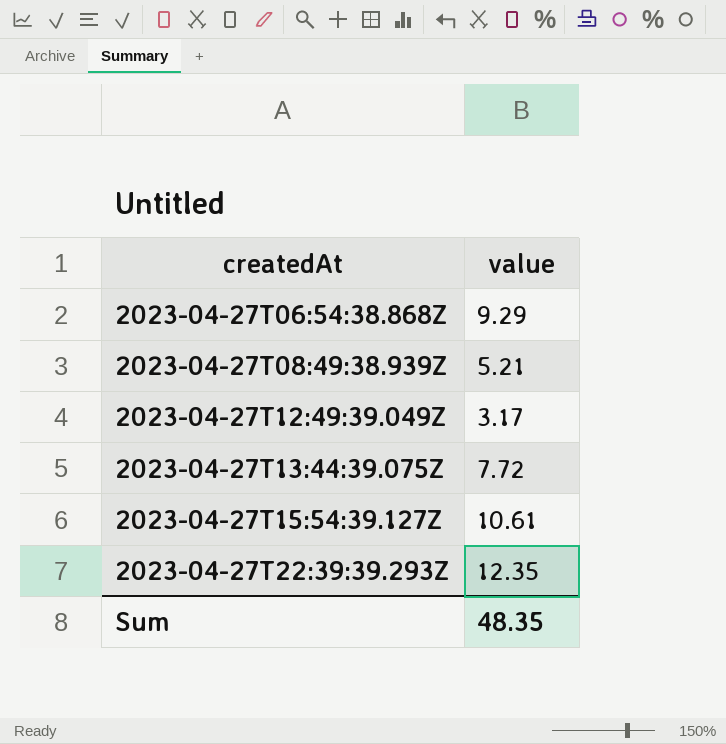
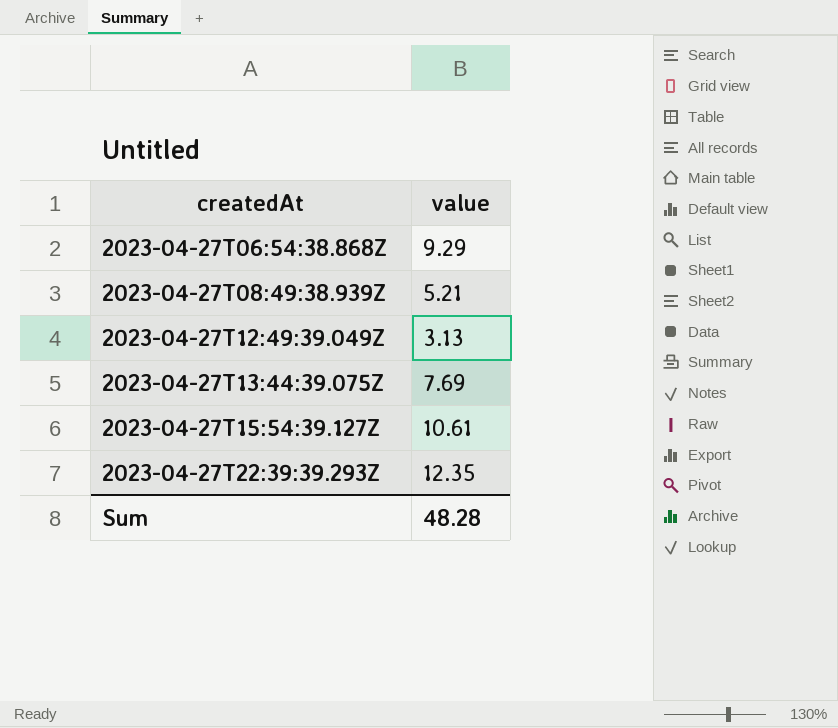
2023-04-27T12:49:39.049Z | value: 3.17 -> 3.13
2023-04-27T13:44:39.075Z | value: 7.72 -> 7.69
Sum | value: 48.35 -> 48.28

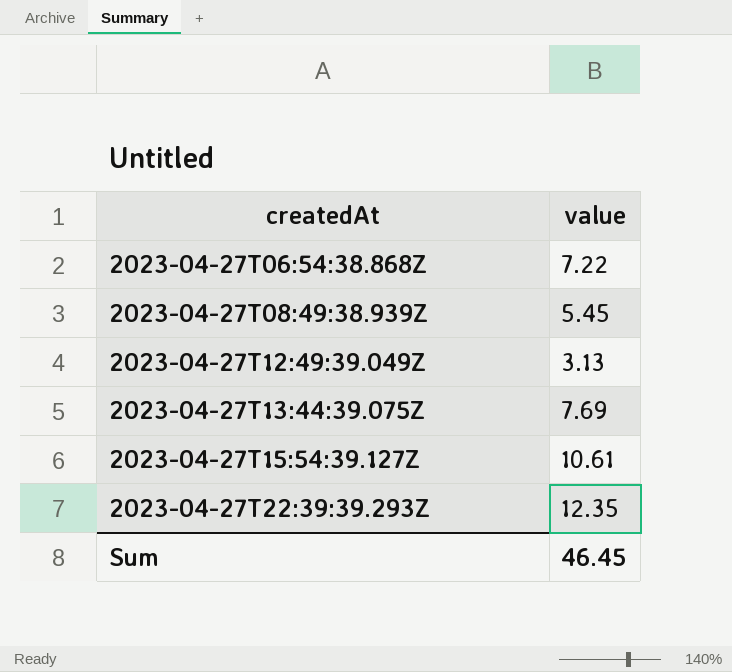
2023-04-27T06:54:38.868Z | value: 9.29 -> 7.22
2023-04-27T08:49:38.939Z | value: 5.21 -> 5.45
Sum | value: 48.28 -> 46.45

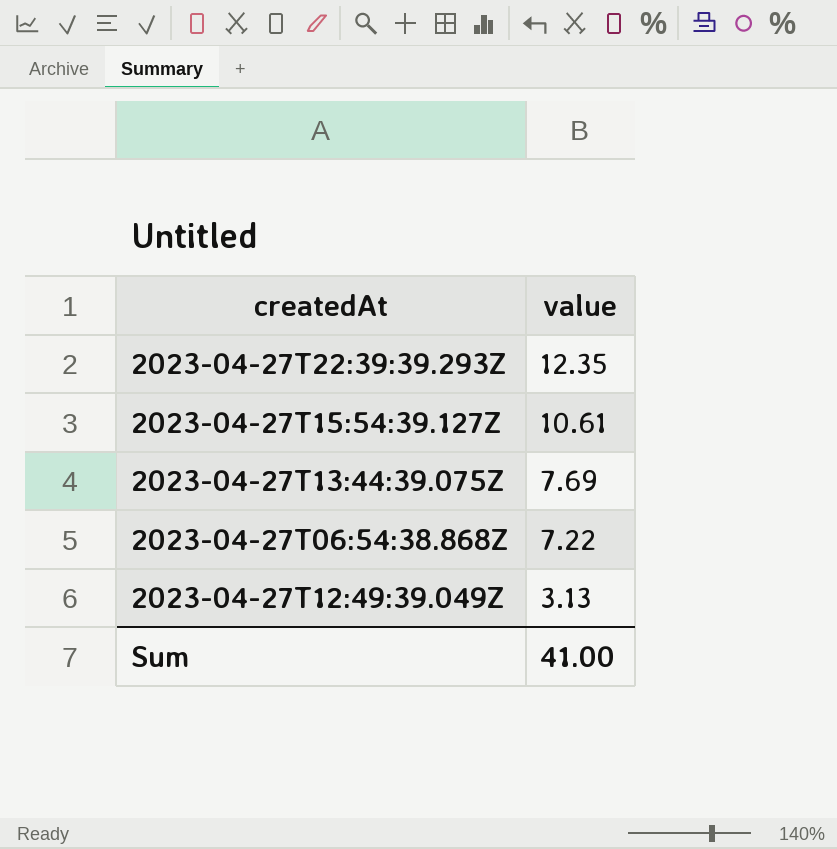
row order: createdAt ascending -> value descending
row 2023-04-27T08:49:38.939Z: 5.45 -> none
Sum | value: 46.45 -> 41.00

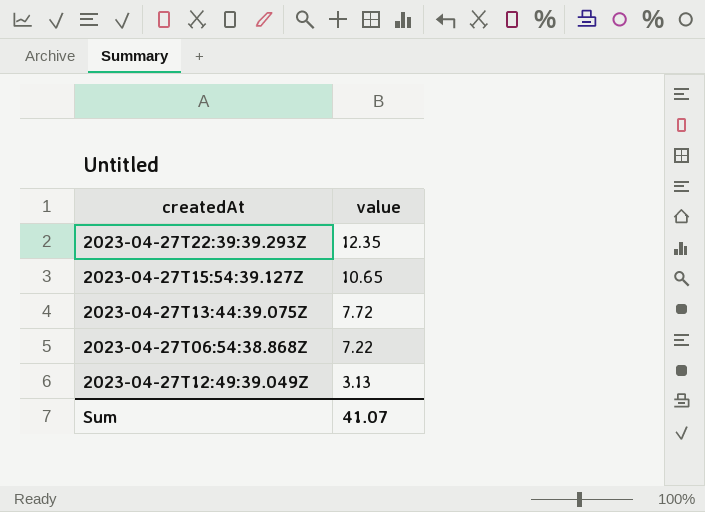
2023-04-27T15:54:39.127Z | value: 10.61 -> 10.65
2023-04-27T13:44:39.075Z | value: 7.69 -> 7.72
Sum | value: 41.00 -> 41.07

